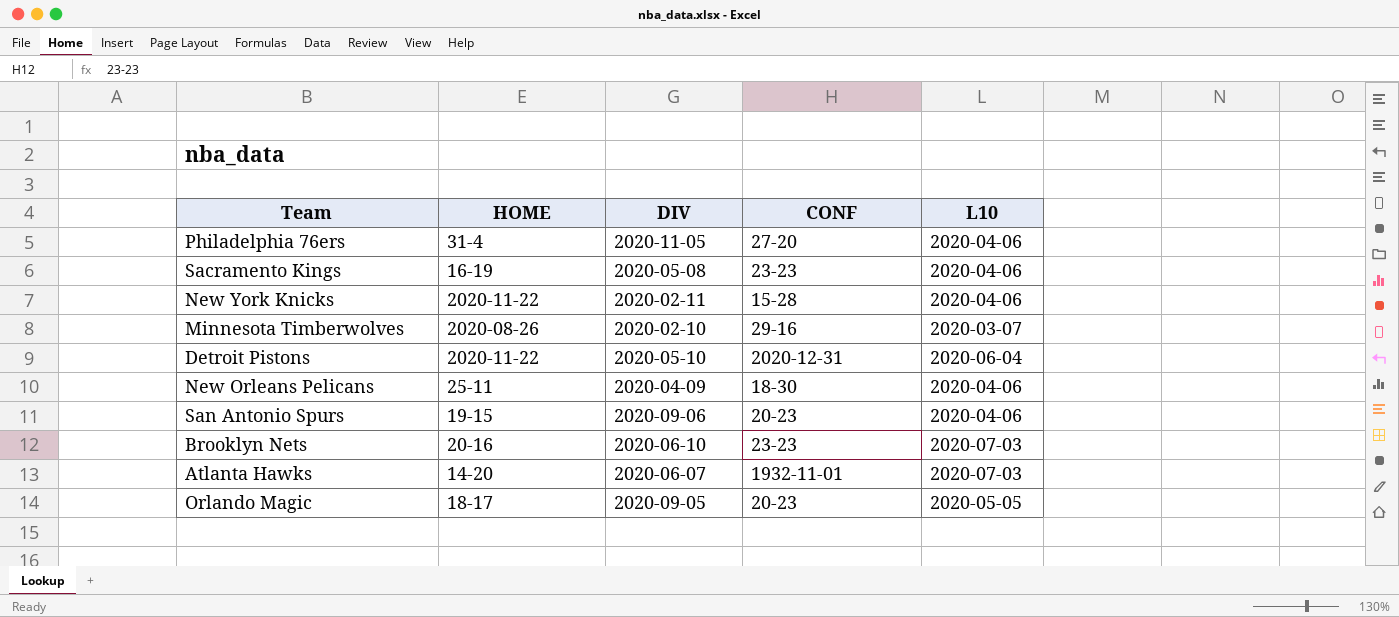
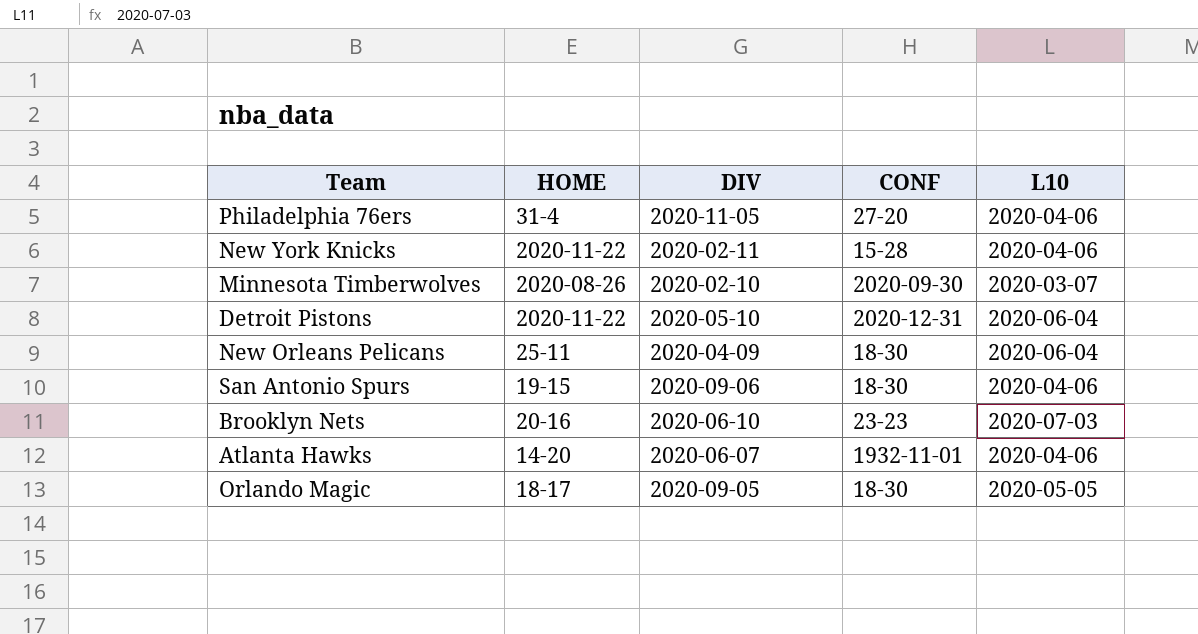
row Sacramento Kings: 16-19 | 2020-05-08 | 23-23 | 2020-04-06 -> none
Minnesota Timberwolves | CONF: 29-16 -> 2020-09-30
New Orleans Pelicans | L10: 2020-04-06 -> 2020-06-04
San Antonio Spurs | CONF: 20-23 -> 18-30
Atlanta Hawks | L10: 2020-07-03 -> 2020-04-06
Orlando Magic | CONF: 20-23 -> 18-30

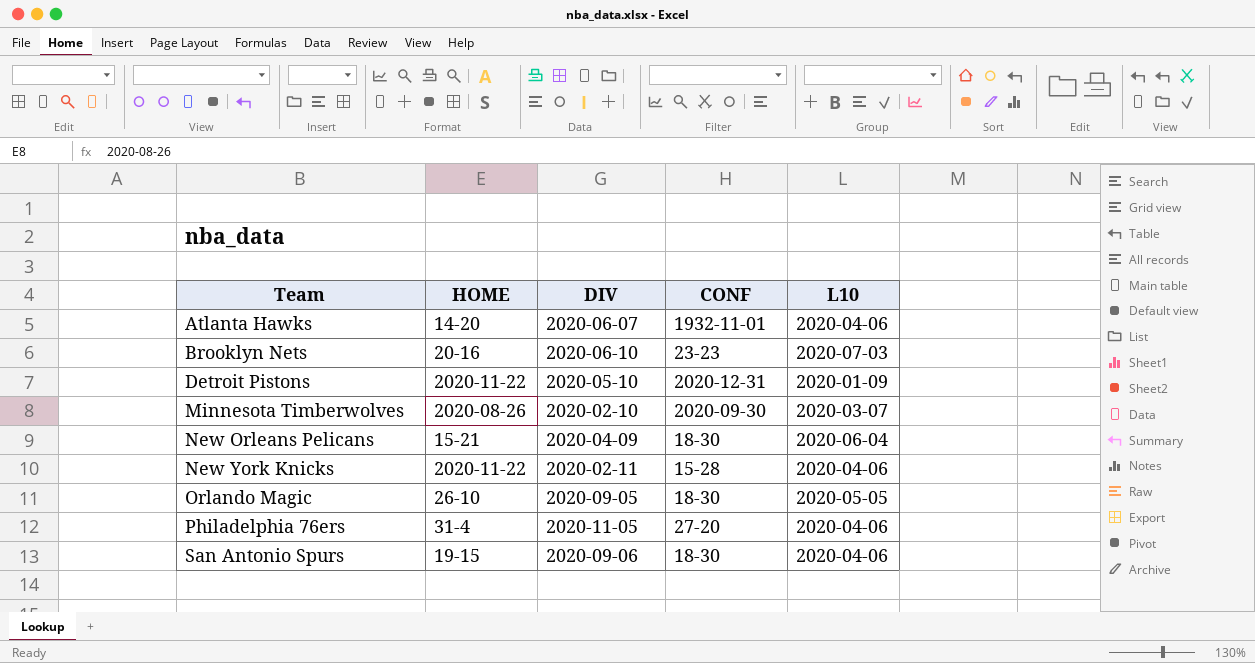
row order: none -> Team ascending
Detroit Pistons | L10: 2020-06-04 -> 2020-01-09
New Orleans Pelicans | HOME: 25-11 -> 15-21
Orlando Magic | HOME: 18-17 -> 26-10

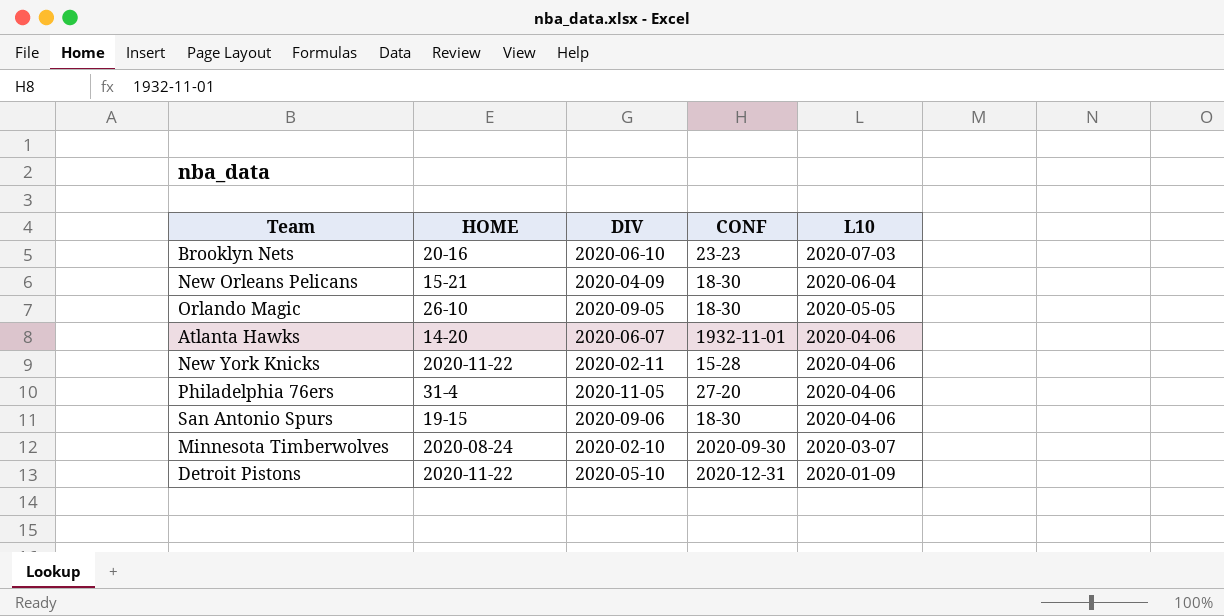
row order: Team ascending -> L10 descending
Minnesota Timberwolves | HOME: 2020-08-26 -> 2020-08-24

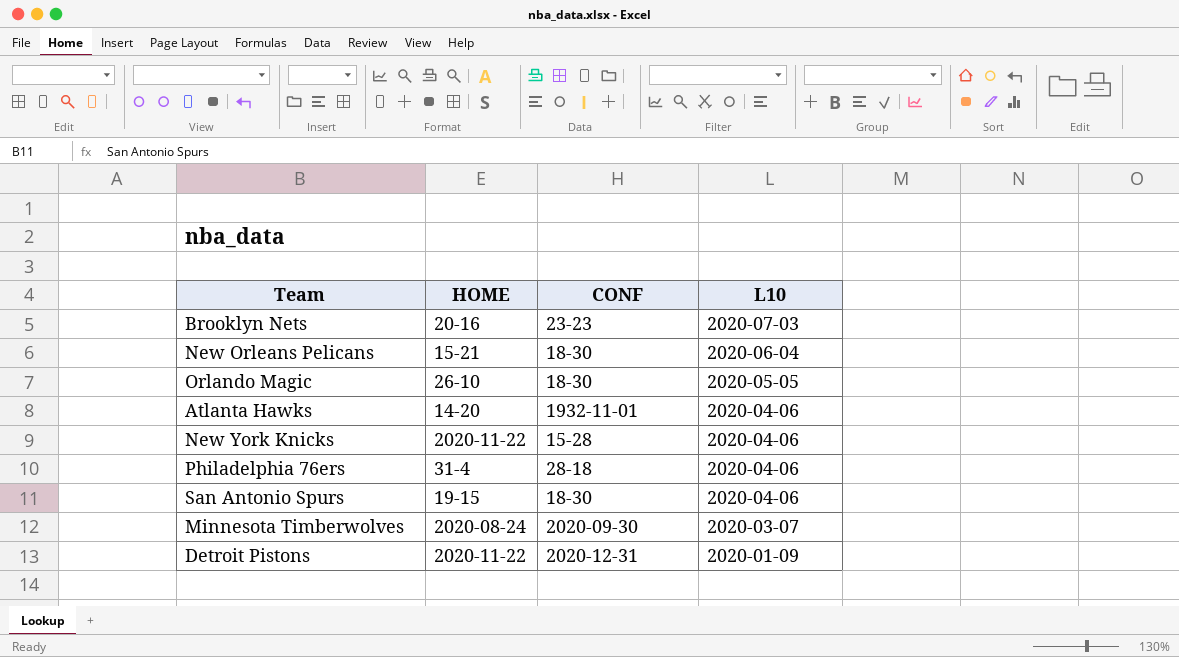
column DIV | position: 3 -> none
Philadelphia 76ers | CONF: 27-20 -> 28-18

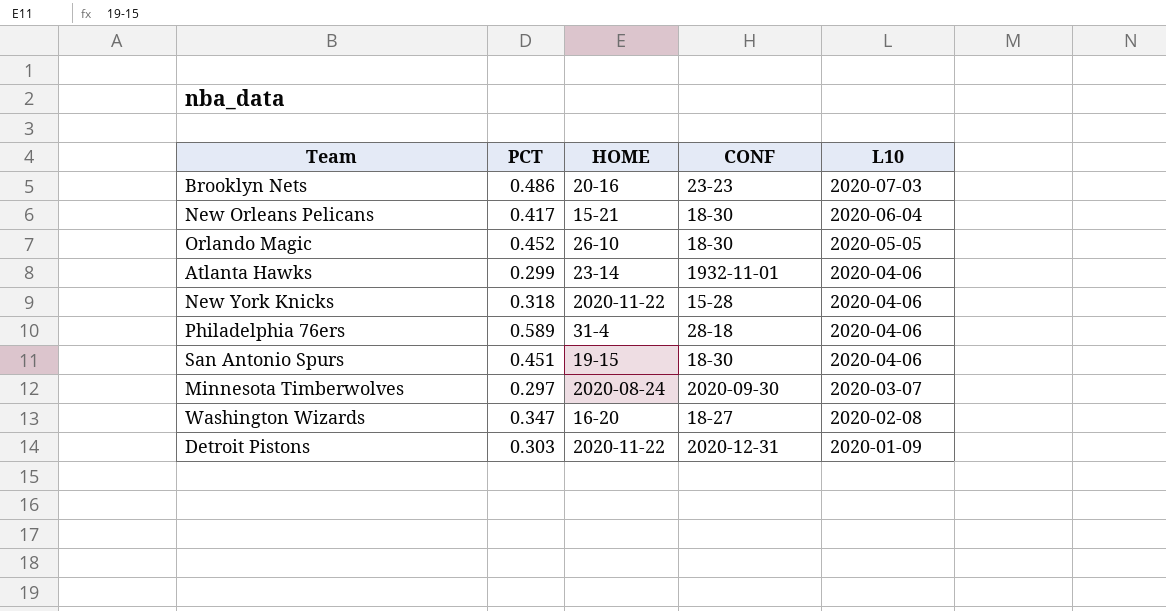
column PCT | position: none -> 2
Atlanta Hawks | HOME: 14-20 -> 23-14
row Washington Wizards: none -> 0.347 | 16-20 | 18-27 | 2020-02-08

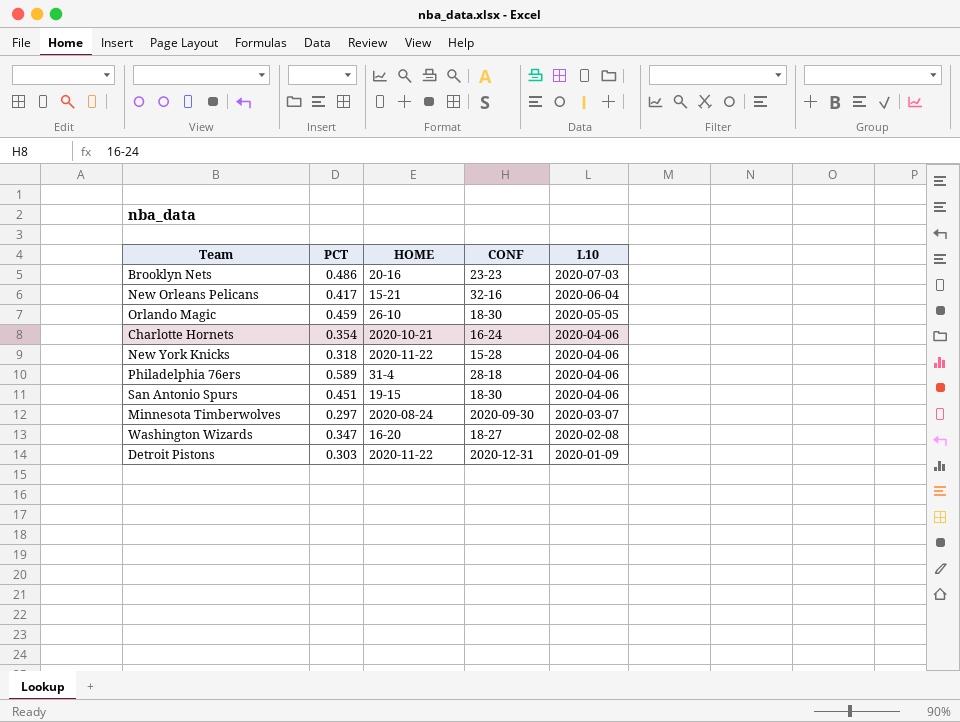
row Atlanta Hawks: 0.299 | 23-14 | 1932-11-01 | 2020-04-06 -> none
New Orleans Pelicans | CONF: 18-30 -> 32-16
Orlando Magic | PCT: 0.452 -> 0.459
row Charlotte Hornets: none -> 0.354 | 2020-10-21 | 16-24 | 2020-04-06

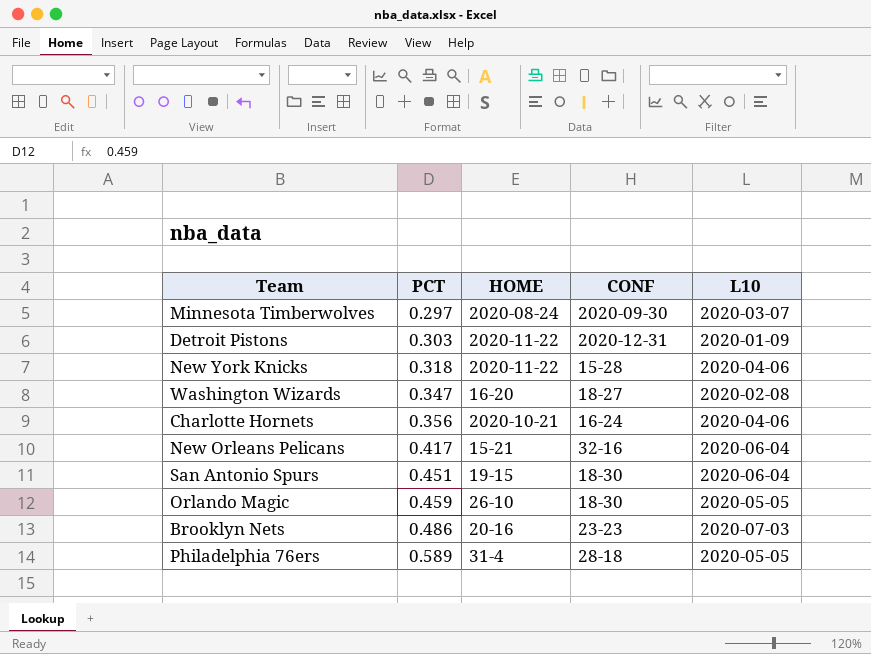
row order: L10 descending -> PCT ascending
Charlotte Hornets | PCT: 0.354 -> 0.356
San Antonio Spurs | L10: 2020-04-06 -> 2020-06-04
Philadelphia 76ers | L10: 2020-04-06 -> 2020-05-05

